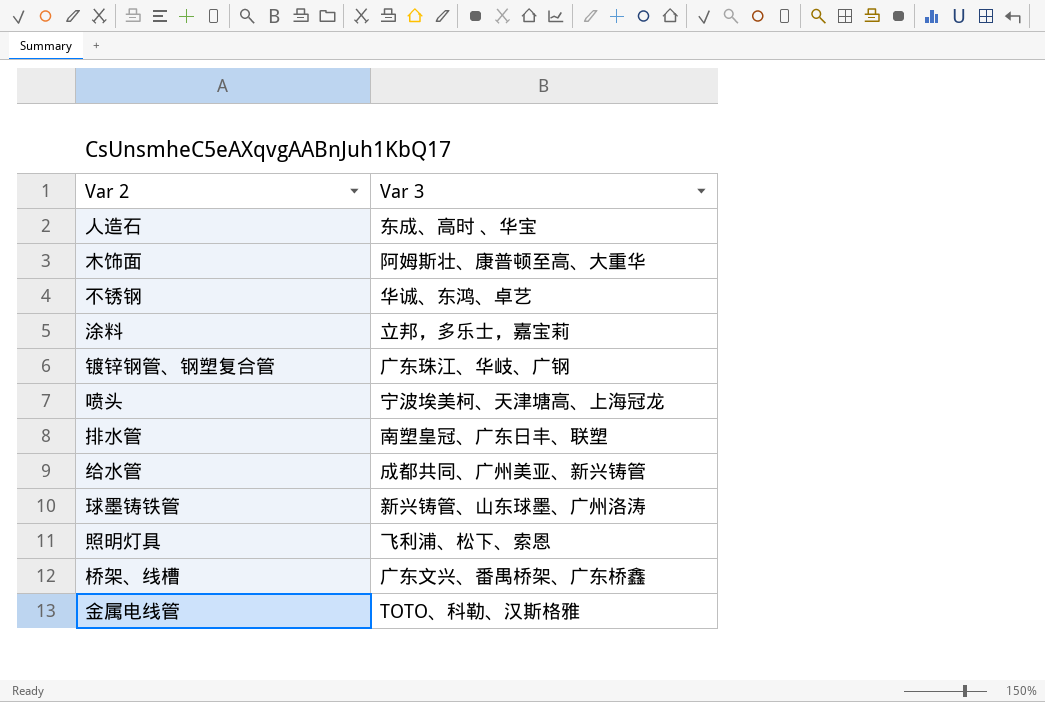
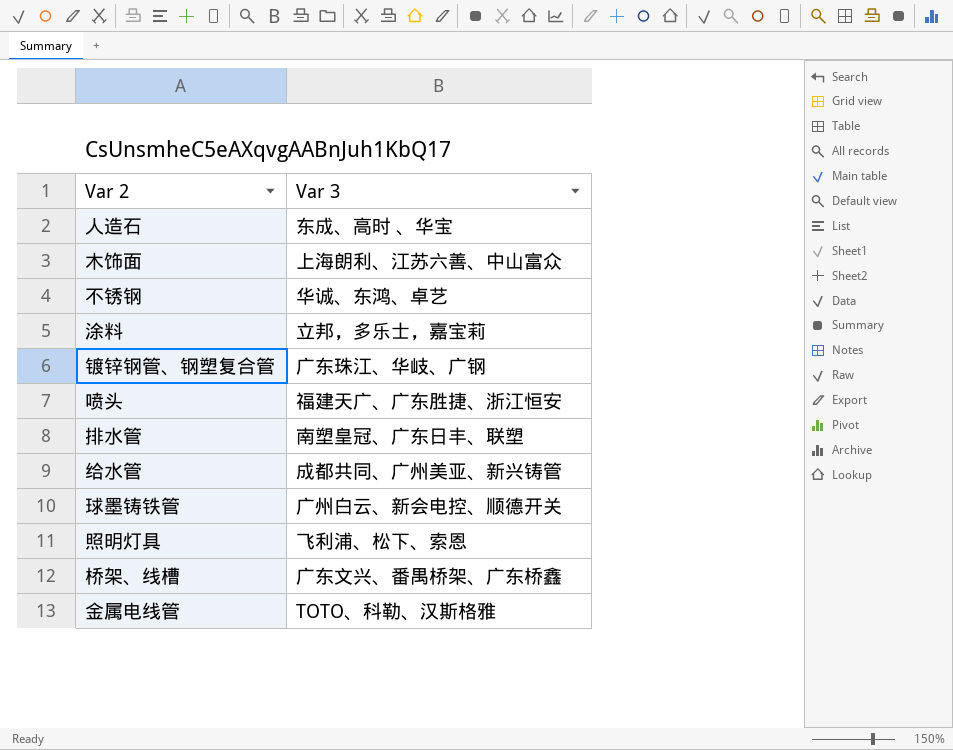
木饰面 | Var 3: 阿姆斯壮、康普顿至高、大重华 -> 上海朗利、江苏六善、中山富众
喷头 | Var 3: 宁波埃美柯、天津塘高、上海冠龙 -> 福建天广、广东胜捷、浙江恒安
球墨铸铁管 | Var 3: 新兴铸管、山东球墨、广州洛涛 -> 广州白云、新会电控、顺德开关

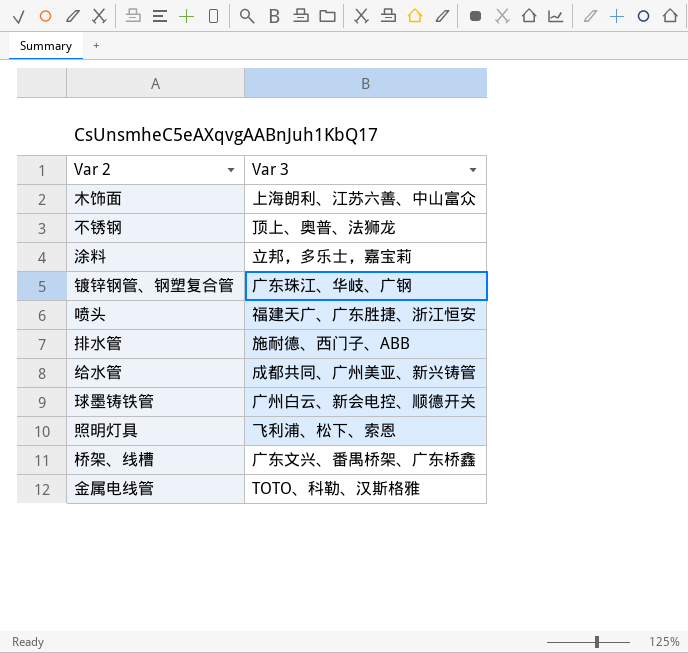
row 人造石: 东成、高时 、华宝 -> none
不锈钢 | Var 3: 华诚、东鸿、卓艺 -> 顶上、奥普、法狮龙
排水管 | Var 3: 南塑皇冠、广东日丰、联塑 -> 施耐德、西门子、ABB

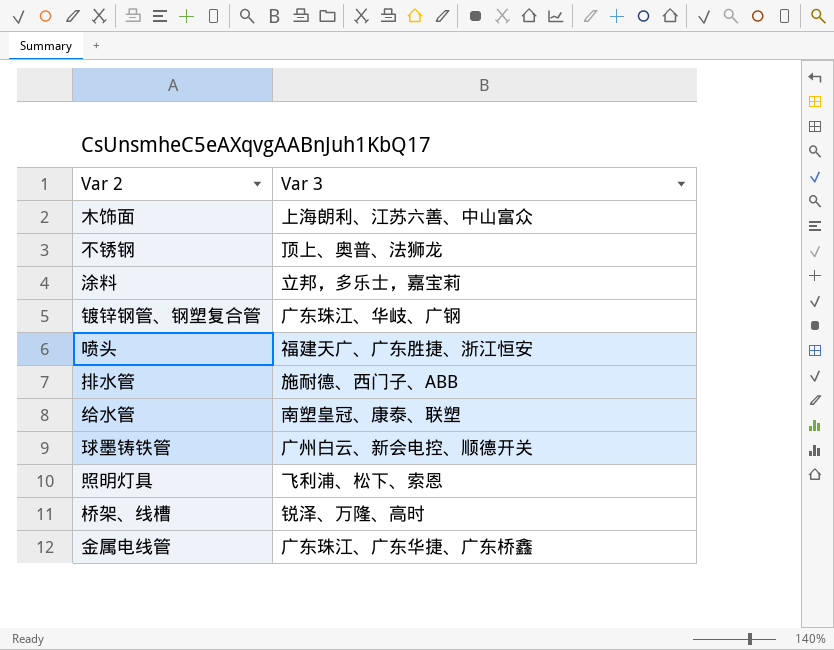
给水管 | Var 3: 成都共同、广州美亚、新兴铸管 -> 南塑皇冠、康泰、联塑
桥架、线槽 | Var 3: 广东文兴、番禺桥架、广东桥鑫 -> 锐泽、万隆、高时
金属电线管 | Var 3: TOTO、科勒、汉斯格雅 -> 广东珠江、广东华捷、广东桥鑫

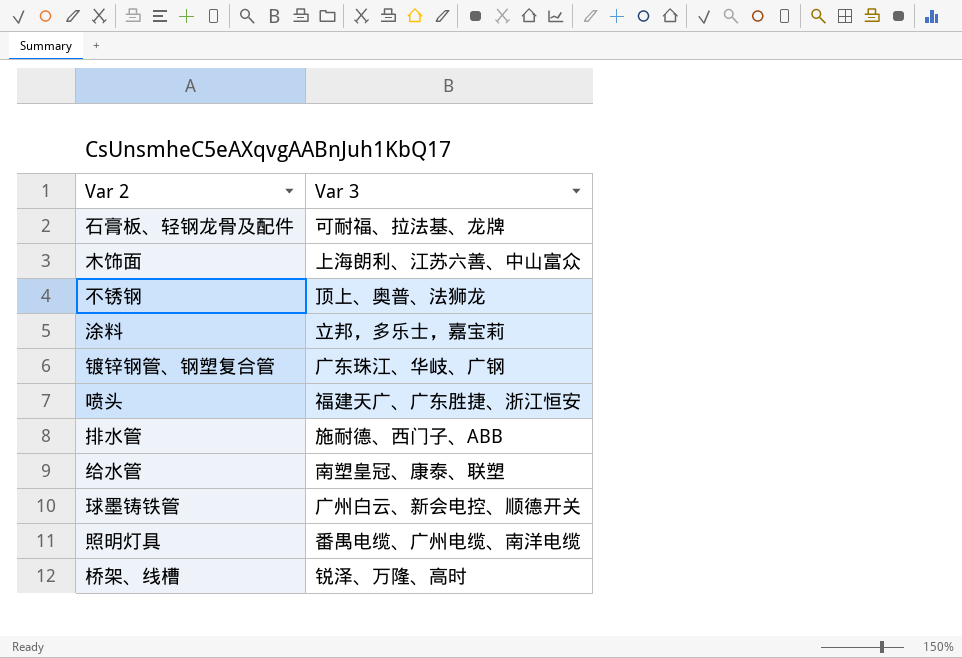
row 金属电线管: 广东珠江、广东华捷、广东桥鑫 -> none
row 石膏板、轻钢龙骨及配件: none -> 可耐福、拉法基、龙牌
照明灯具 | Var 3: 飞利浦、松下、索恩 -> 番禺电缆、广州电缆、南洋电缆

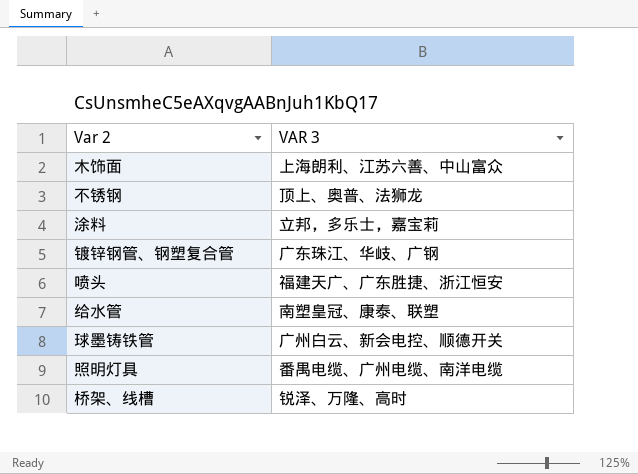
column name: Var 3 -> VAR 3
row 石膏板、轻钢龙骨及配件: 可耐福、拉法基、龙牌 -> none
row 排水管: 施耐德、西门子、ABB -> none

